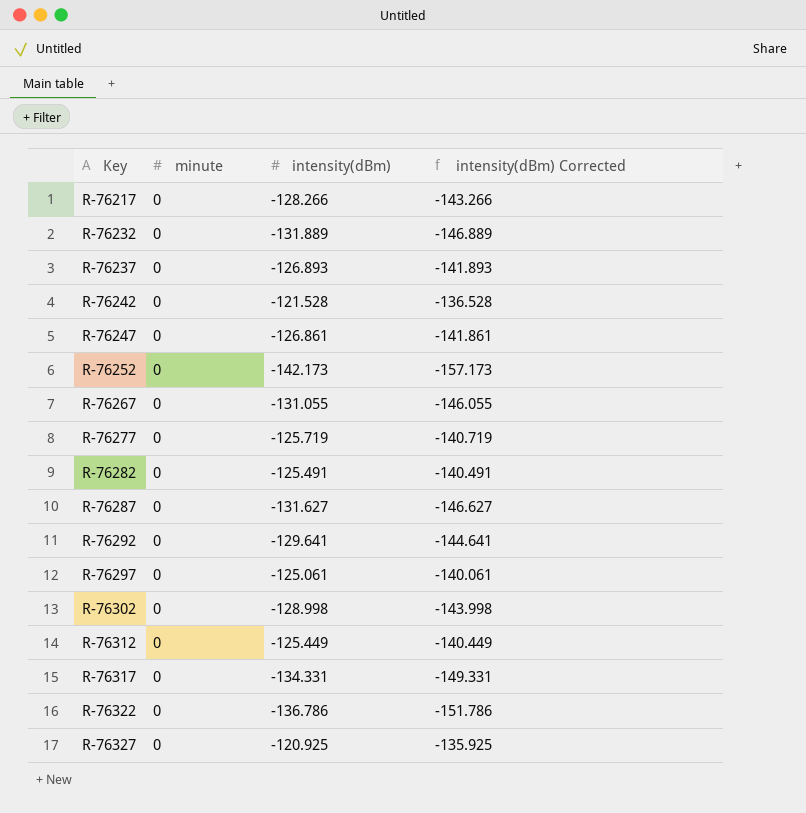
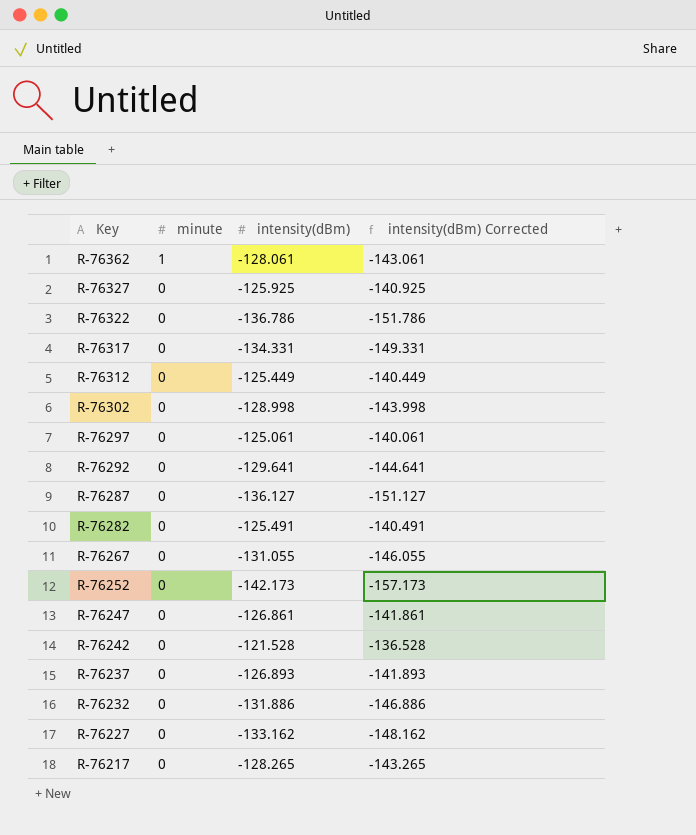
row order: Key ascending -> Key descending
row R-76277: 0 | -125.719 | -140.719 -> none
row R-76362: none -> 1 | -128.061 | -143.061
R-76327 | intensity(dBm): -120.925 -> -125.925
R-76327 | intensity(dBm) Corrected: -135.925 -> -140.925
R-76287 | intensity(dBm): -131.627 -> -136.127
R-76287 | intensity(dBm) Corrected: -146.627 -> -151.127
R-76232 | intensity(dBm): -131.889 -> -131.886
R-76232 | intensity(dBm) Corrected: -146.889 -> -146.886
row R-76227: none -> 0 | -133.162 | -148.162
R-76217 | intensity(dBm): -128.266 -> -128.265
R-76217 | intensity(dBm) Corrected: -143.266 -> -143.265

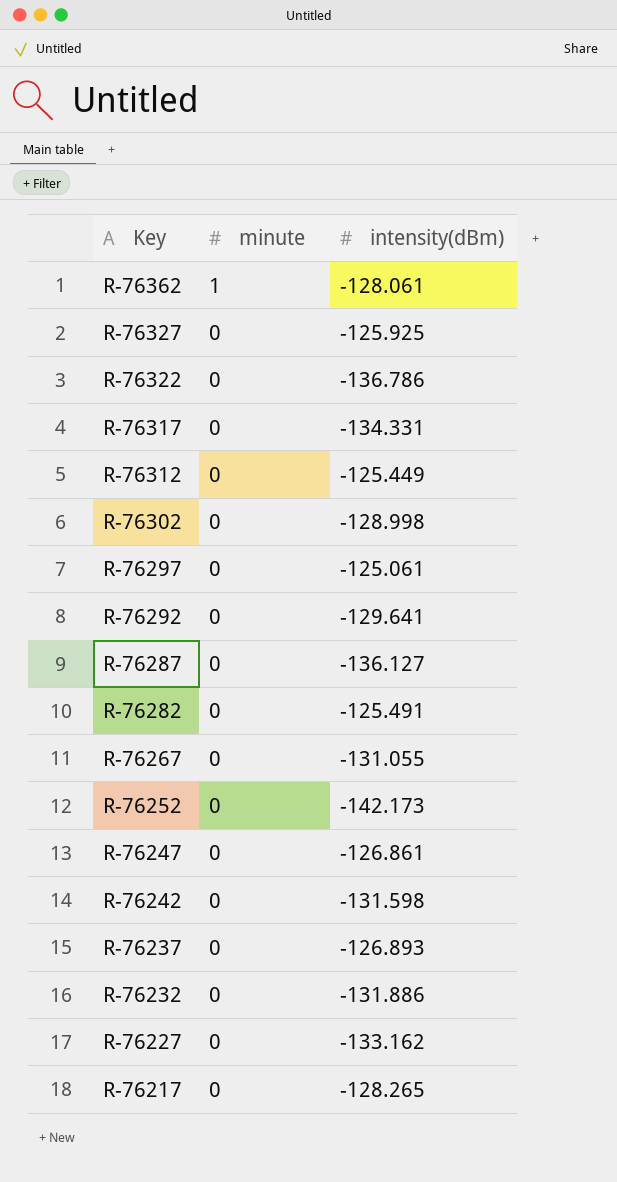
column intensity(dBm) Corrected | formula: [intensity(dBm)] - 15 -> none
R-76242 | intensity(dBm): -121.528 -> -131.598

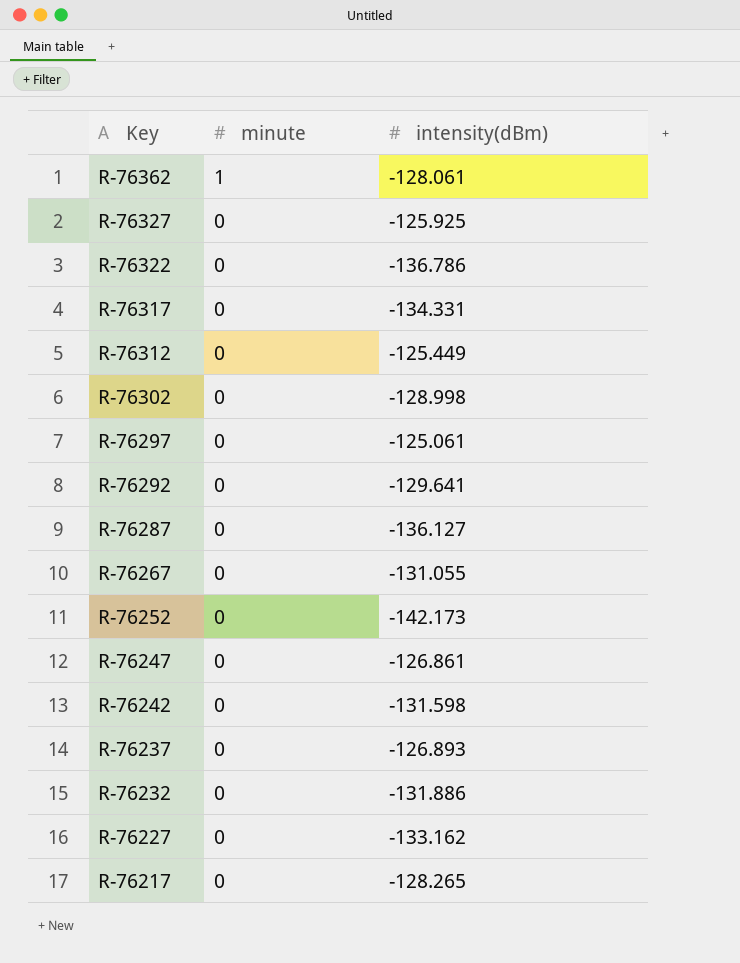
row R-76282: 0 | -125.491 -> none

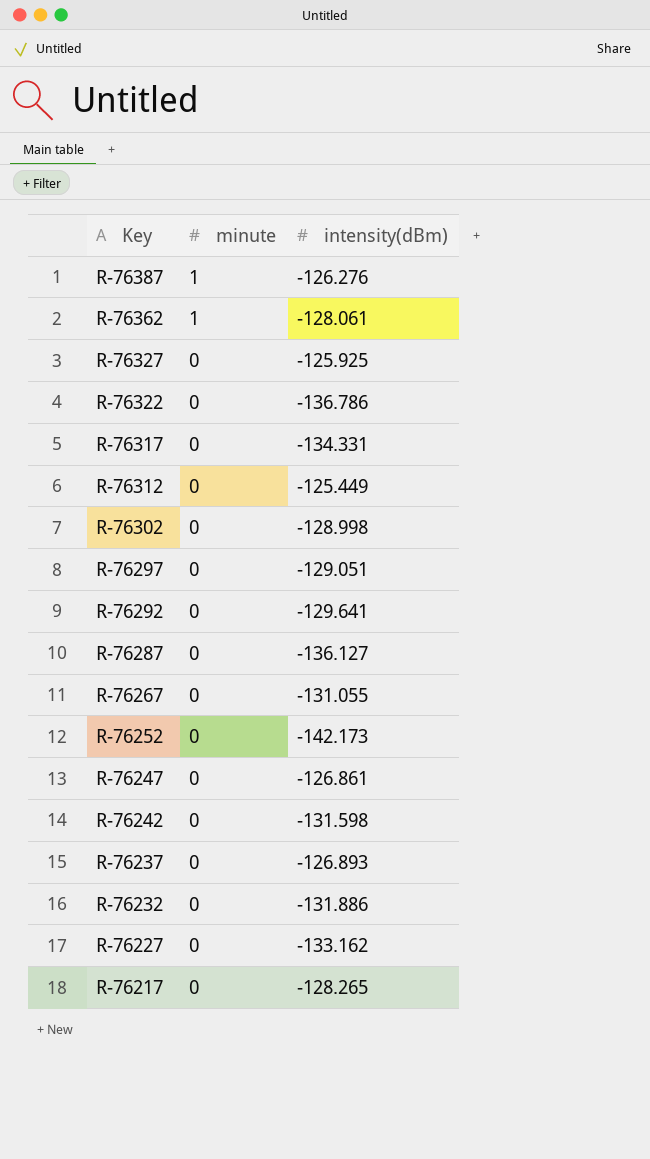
row R-76387: none -> 1 | -126.276
R-76297 | intensity(dBm): -125.061 -> -129.051

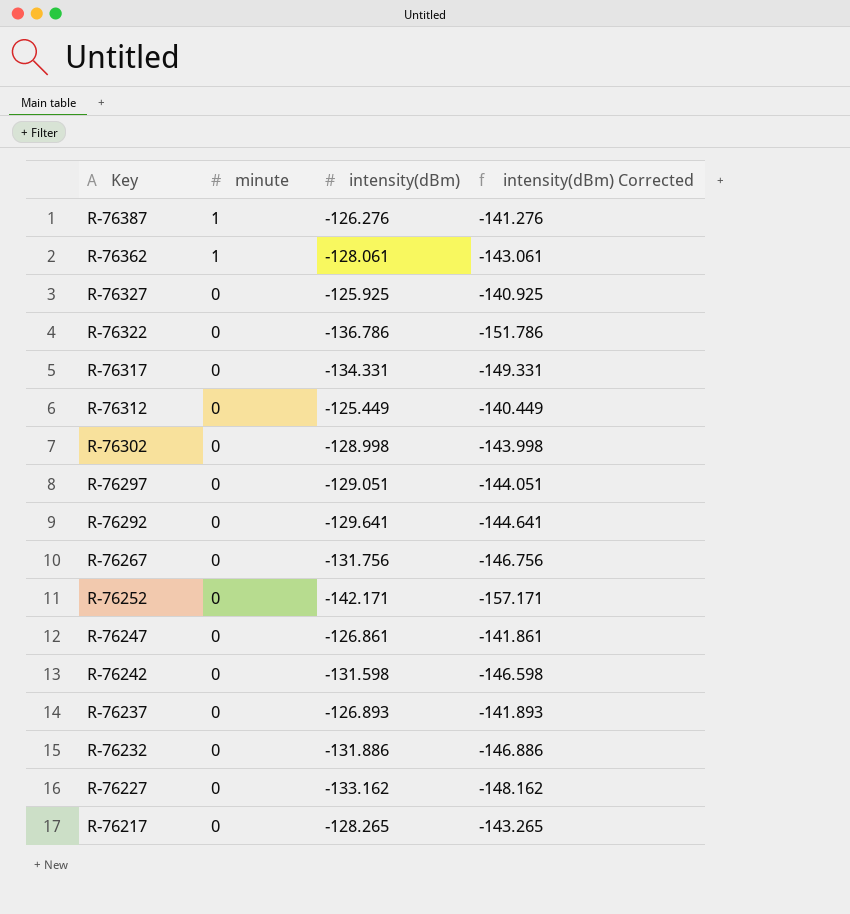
column intensity(dBm) Corrected | formula: none -> [intensity(dBm)] - 15
row R-76287: 0 | -136.127 -> none
R-76267 | intensity(dBm): -131.055 -> -131.756
R-76252 | intensity(dBm): -142.173 -> -142.171

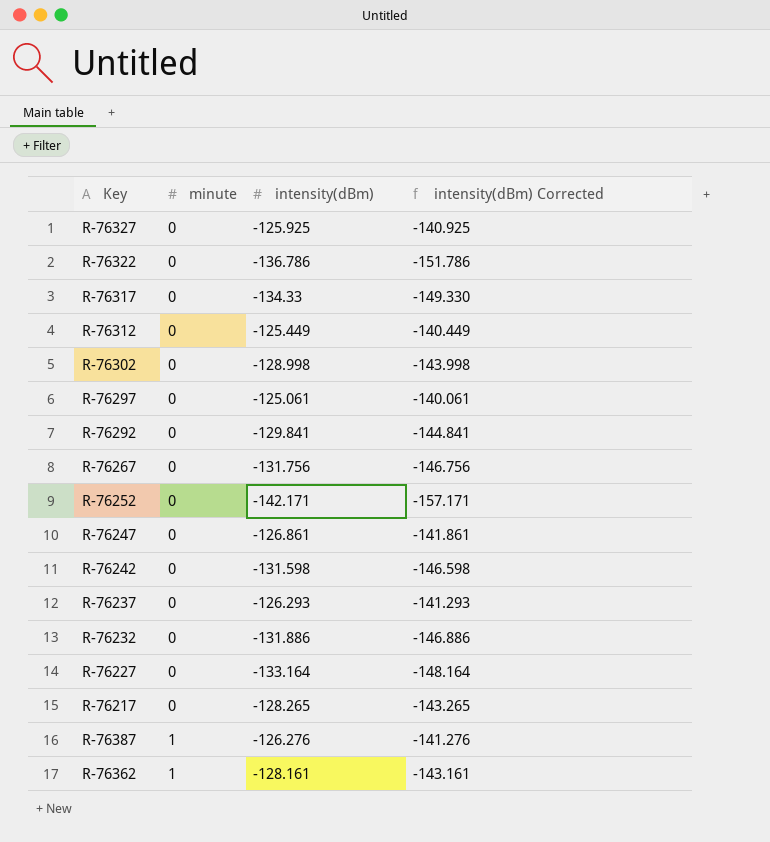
row order: Key descending -> minute ascending
R-76317 | intensity(dBm): -134.331 -> -134.33
R-76317 | intensity(dBm) Corrected: -149.331 -> -149.330
R-76297 | intensity(dBm): -129.051 -> -125.061
R-76297 | intensity(dBm) Corrected: -144.051 -> -140.061
R-76292 | intensity(dBm): -129.641 -> -129.841
R-76292 | intensity(dBm) Corrected: -144.641 -> -144.841
R-76237 | intensity(dBm): -126.893 -> -126.293
R-76237 | intensity(dBm) Corrected: -141.893 -> -141.293
R-76227 | intensity(dBm): -133.162 -> -133.164
R-76227 | intensity(dBm) Corrected: -148.162 -> -148.164
R-76362 | intensity(dBm): -128.061 -> -128.161
R-76362 | intensity(dBm) Corrected: -143.061 -> -143.161

